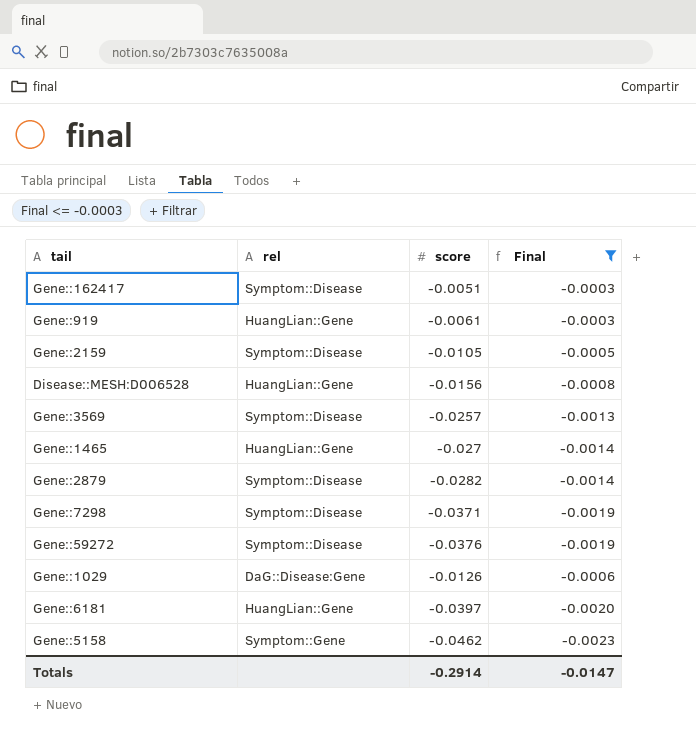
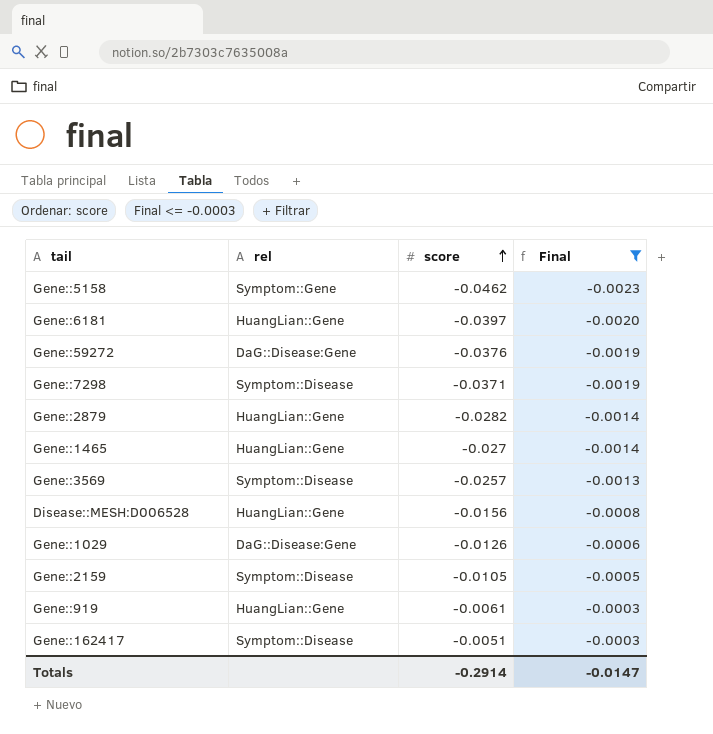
row order: none -> score ascending
Gene::59272 | rel: Symptom::Disease -> DaG::Disease:Gene
Gene::2879 | rel: Symptom::Disease -> HuangLian::Gene

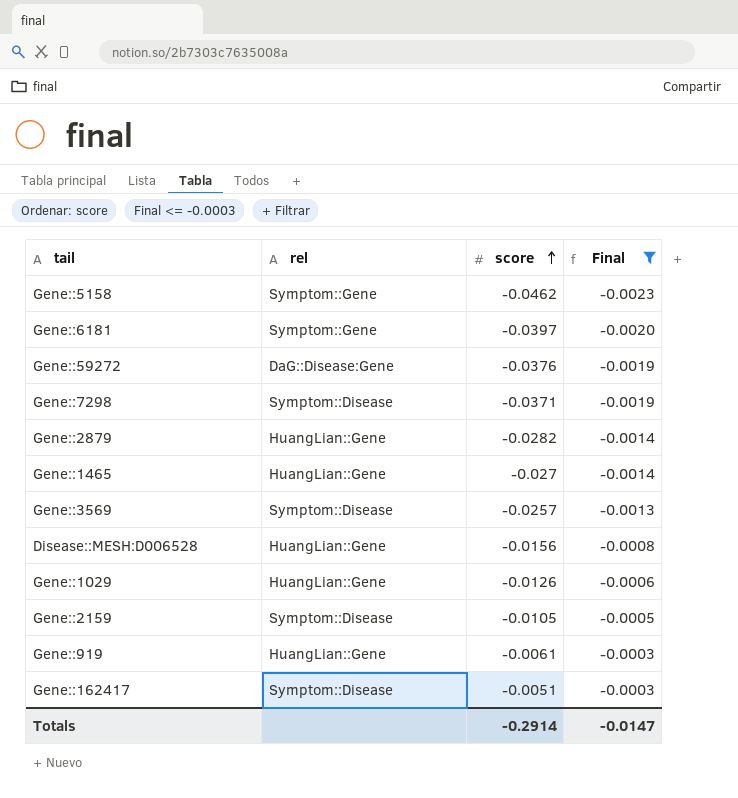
Gene::6181 | rel: HuangLian::Gene -> Symptom::Gene
Gene::1029 | rel: DaG::Disease:Gene -> HuangLian::Gene

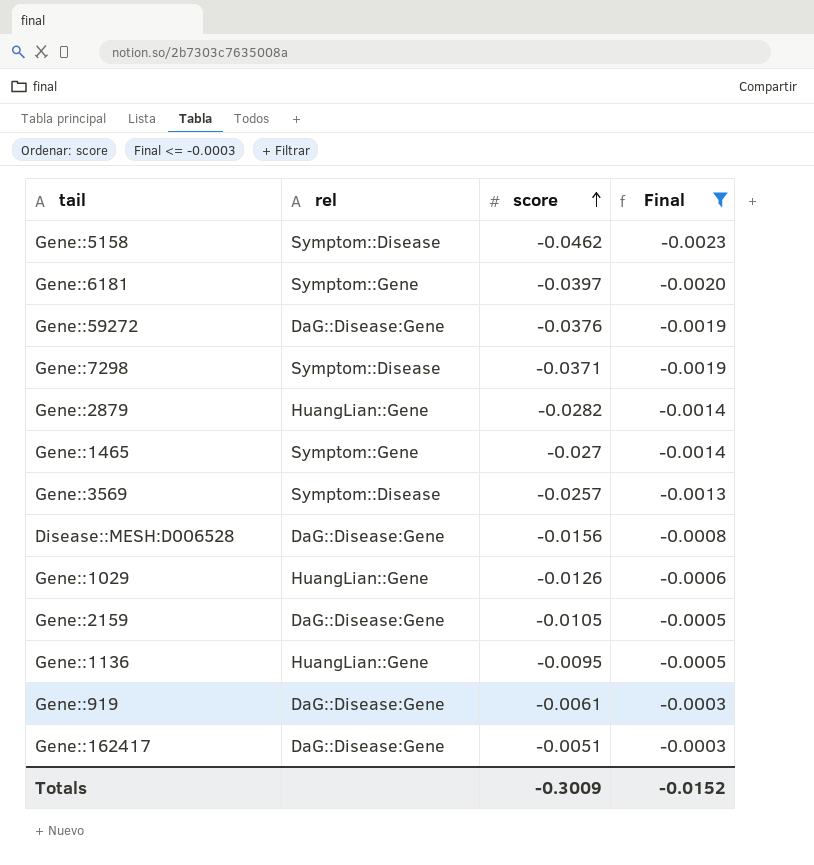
Gene::5158 | rel: Symptom::Gene -> Symptom::Disease
Gene::1465 | rel: HuangLian::Gene -> Symptom::Gene
Disease::MESH:D006528 | rel: HuangLian::Gene -> DaG::Disease:Gene
Gene::2159 | rel: Symptom::Disease -> DaG::Disease:Gene
row Gene::1136: none -> HuangLian::Gene | -0.0095 | -0.0005
Gene::919 | rel: HuangLian::Gene -> DaG::Disease:Gene
Gene::162417 | rel: Symptom::Disease -> DaG::Disease:Gene
Totals | score: -0.2914 -> -0.3009
Totals | Final: -0.0147 -> -0.0152

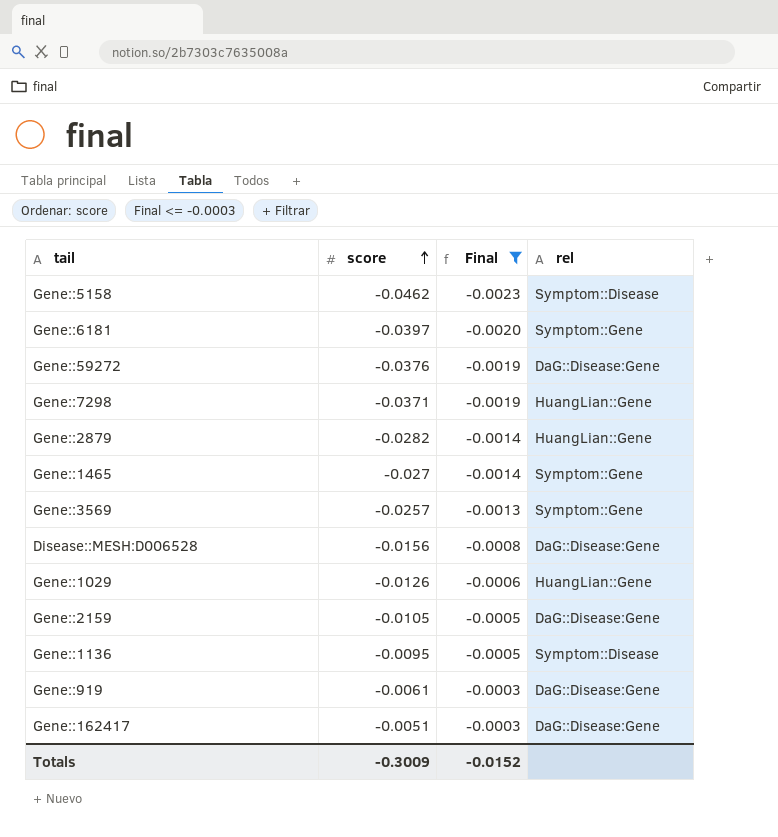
column rel | position: 2 -> 4
Gene::7298 | rel: Symptom::Disease -> HuangLian::Gene
Gene::3569 | rel: Symptom::Disease -> Symptom::Gene
Gene::1136 | rel: HuangLian::Gene -> Symptom::Disease

